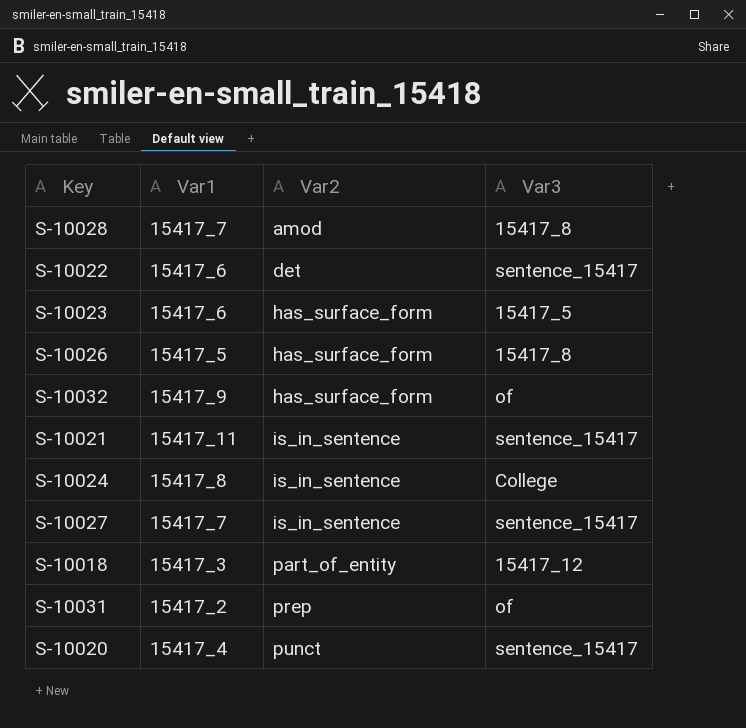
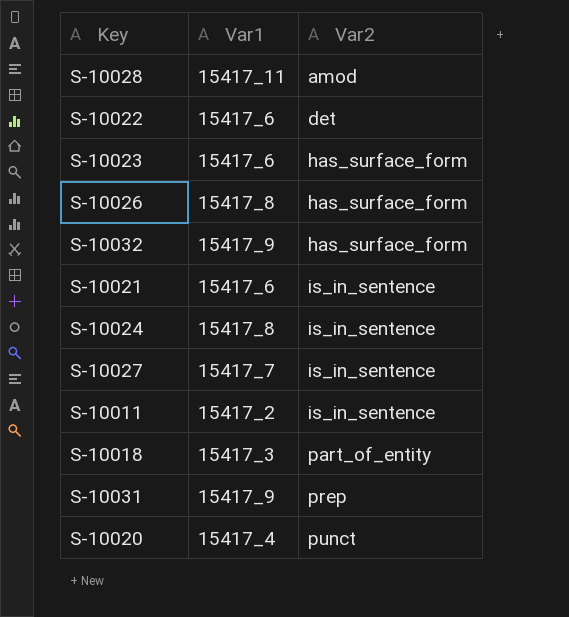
column Var3 | position: 4 -> none
S-10028 | Var1: 15417_7 -> 15417_11
S-10026 | Var1: 15417_5 -> 15417_8
S-10021 | Var1: 15417_11 -> 15417_6
row S-10011: none -> 15417_2 | is_in_sentence
S-10031 | Var1: 15417_2 -> 15417_9

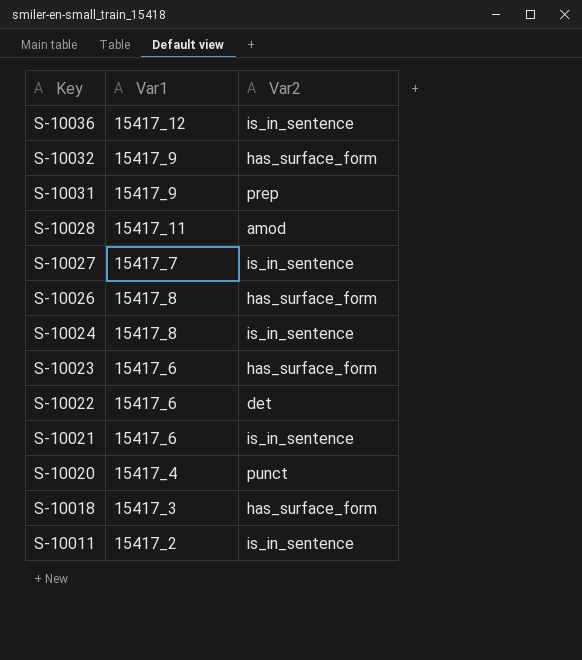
row order: Var2 ascending -> Key descending
row S-10036: none -> 15417_12 | is_in_sentence
S-10018 | Var2: part_of_entity -> has_surface_form

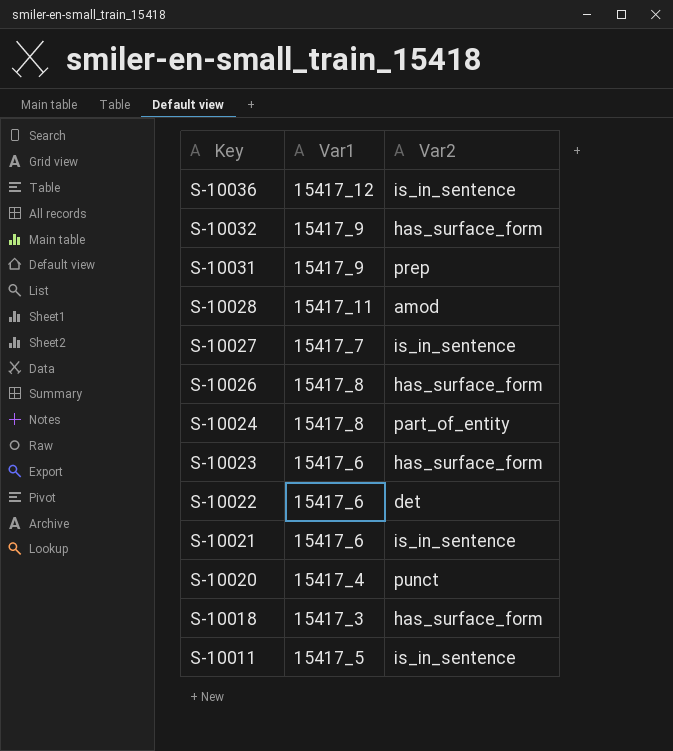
S-10024 | Var2: is_in_sentence -> part_of_entity
S-10011 | Var1: 15417_2 -> 15417_5

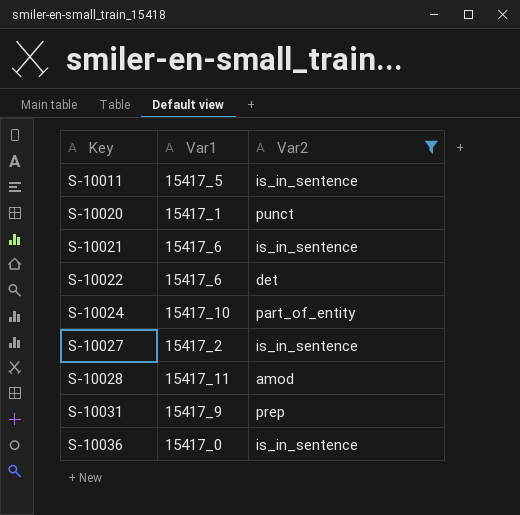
filter: none -> Var2 != has_surface_form
row order: Key descending -> Key ascending
S-10020 | Var1: 15417_4 -> 15417_1
S-10024 | Var1: 15417_8 -> 15417_10
S-10027 | Var1: 15417_7 -> 15417_2
S-10036 | Var1: 15417_12 -> 15417_0

